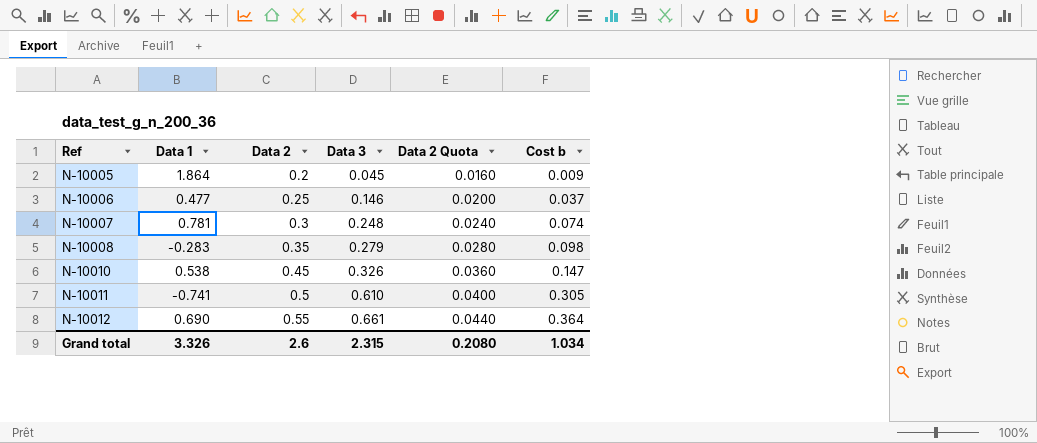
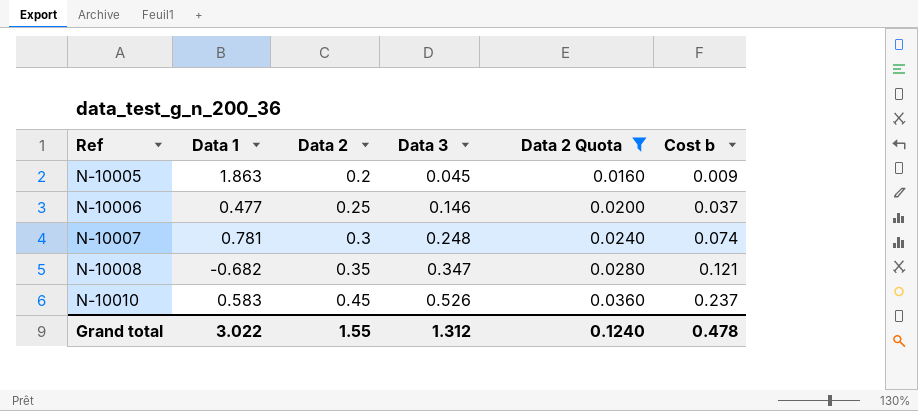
filter: none -> Data 2 Quota <= 0.0360
N-10005 | Data 1: 1.864 -> 1.863
N-10008 | Data 1: -0.283 -> -0.682
N-10008 | Data 3: 0.279 -> 0.347
N-10008 | Cost b: 0.098 -> 0.121
N-10010 | Data 1: 0.538 -> 0.583
N-10010 | Data 3: 0.326 -> 0.526
N-10010 | Cost b: 0.147 -> 0.237
Grand total | Data 1: 3.326 -> 3.022
Grand total | Data 2: 2.6 -> 1.55
Grand total | Data 3: 2.315 -> 1.312
Grand total | Data 2 Quota: 0.2080 -> 0.1240
Grand total | Cost b: 1.034 -> 0.478

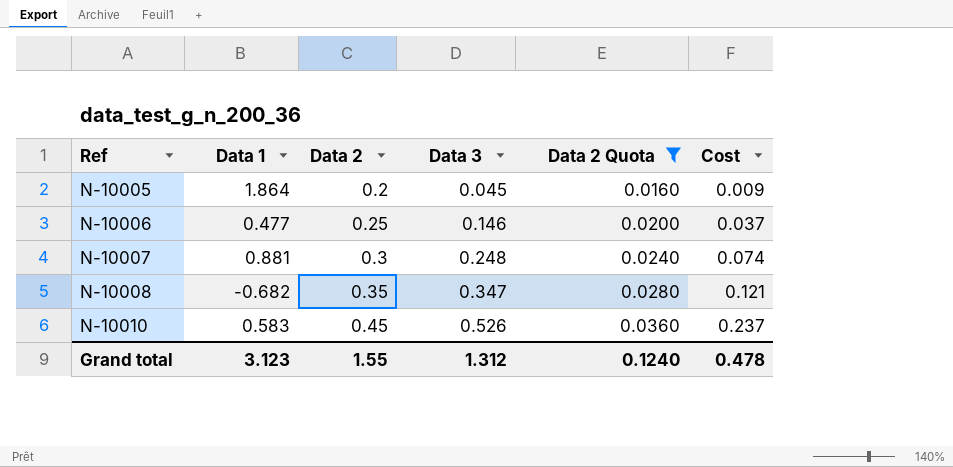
column name: Cost b -> Cost
N-10005 | Data 1: 1.863 -> 1.864
N-10007 | Data 1: 0.781 -> 0.881
Grand total | Data 1: 3.022 -> 3.123

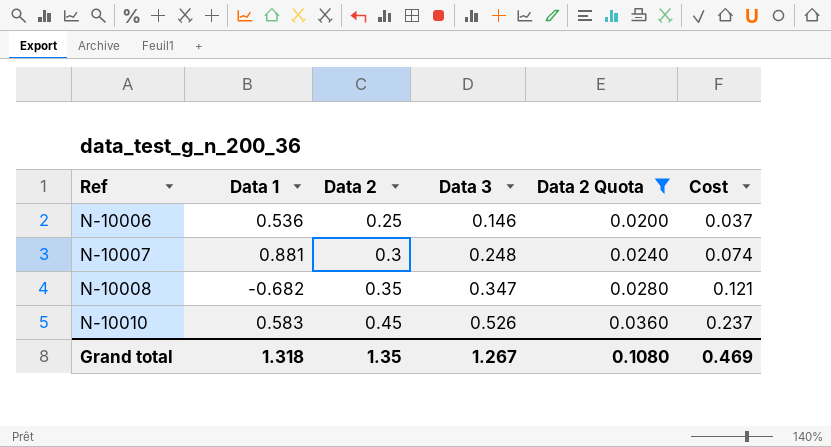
row N-10005: 1.864 | 0.2 | 0.045 | 0.0160 | 0.009 -> none
N-10006 | Data 1: 0.477 -> 0.536
Grand total | Data 1: 3.123 -> 1.318
Grand total | Data 2: 1.55 -> 1.35
Grand total | Data 3: 1.312 -> 1.267
Grand total | Data 2 Quota: 0.1240 -> 0.1080
Grand total | Cost: 0.478 -> 0.469

